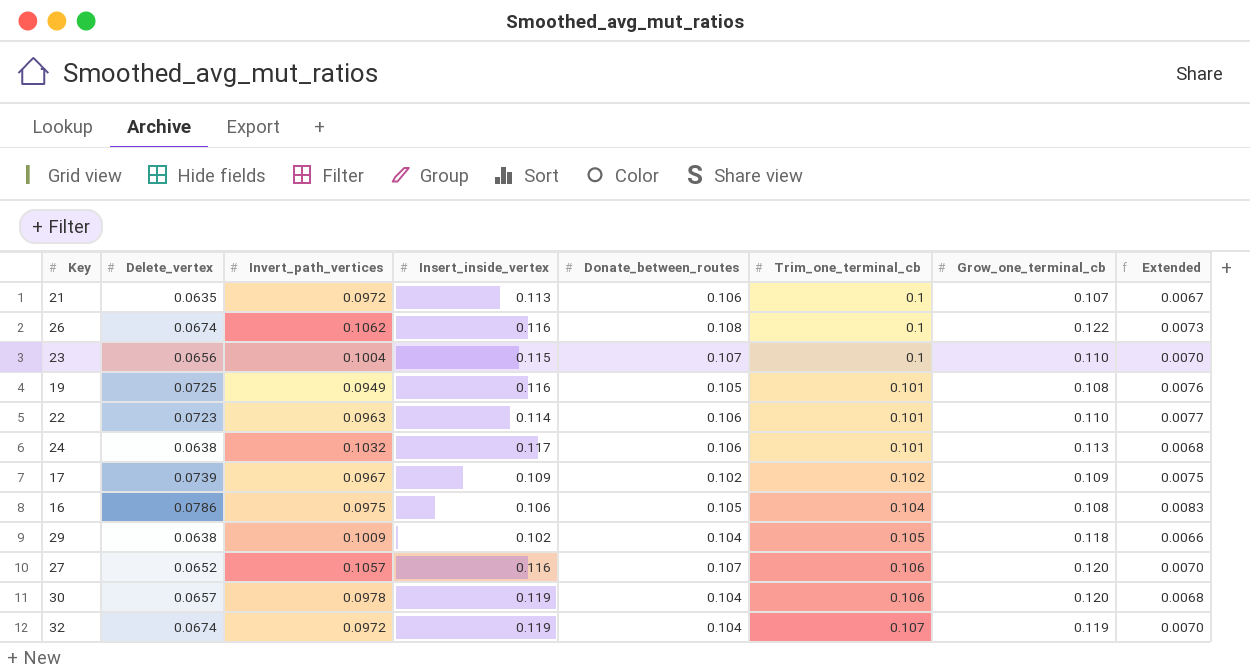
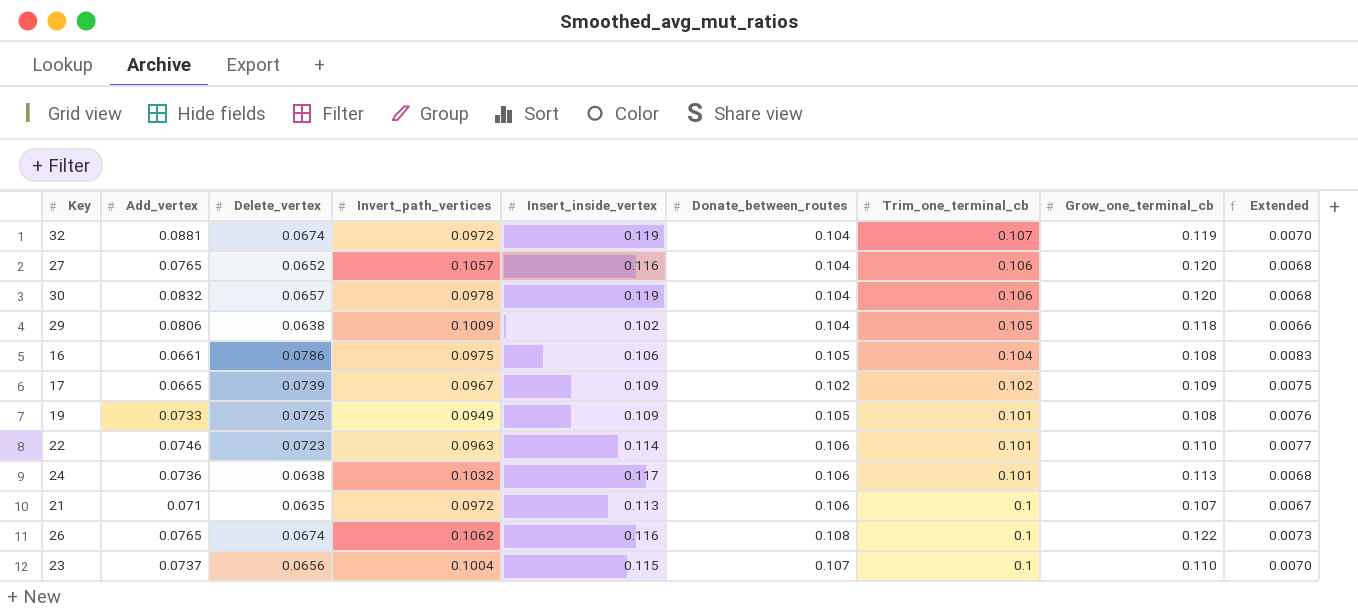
row order: Trim_one_terminal_cb ascending -> Trim_one_terminal_cb descending
column Add_vertex | position: none -> 2
27 | Donate_between_routes: 0.107 -> 0.104
27 | Extended: 0.0070 -> 0.0068
19 | Insert_inside_vertex: 0.116 -> 0.109

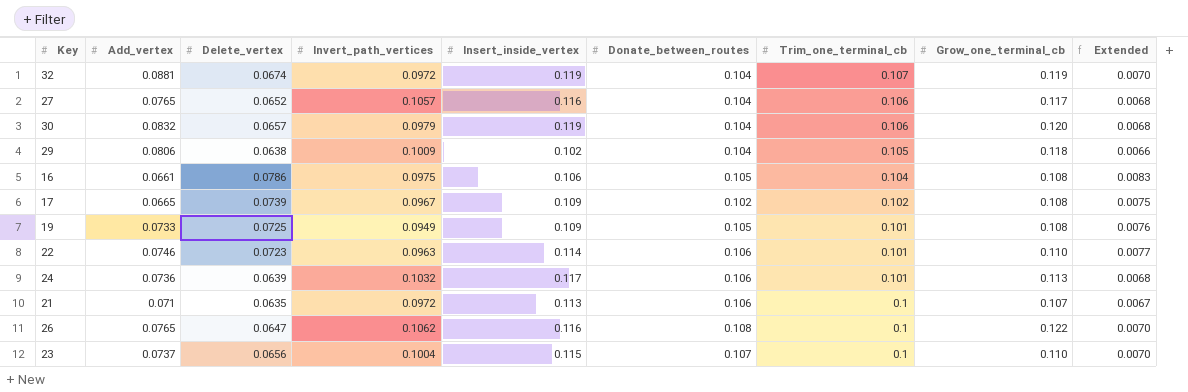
27 | Grow_one_terminal_cb: 0.120 -> 0.117
30 | Invert_path_vertices: 0.0978 -> 0.0979
17 | Grow_one_terminal_cb: 0.109 -> 0.108
24 | Delete_vertex: 0.0638 -> 0.0639
26 | Delete_vertex: 0.0674 -> 0.0647
26 | Extended: 0.0073 -> 0.0070

